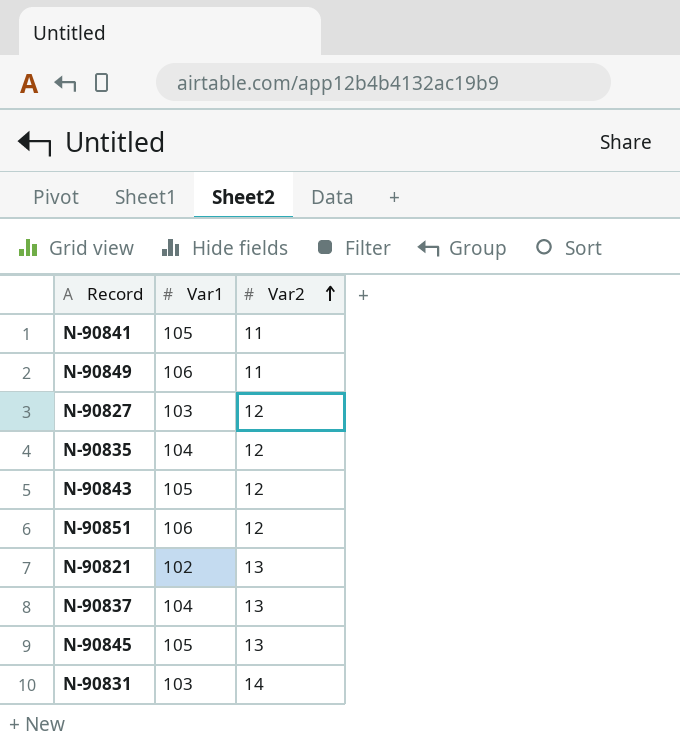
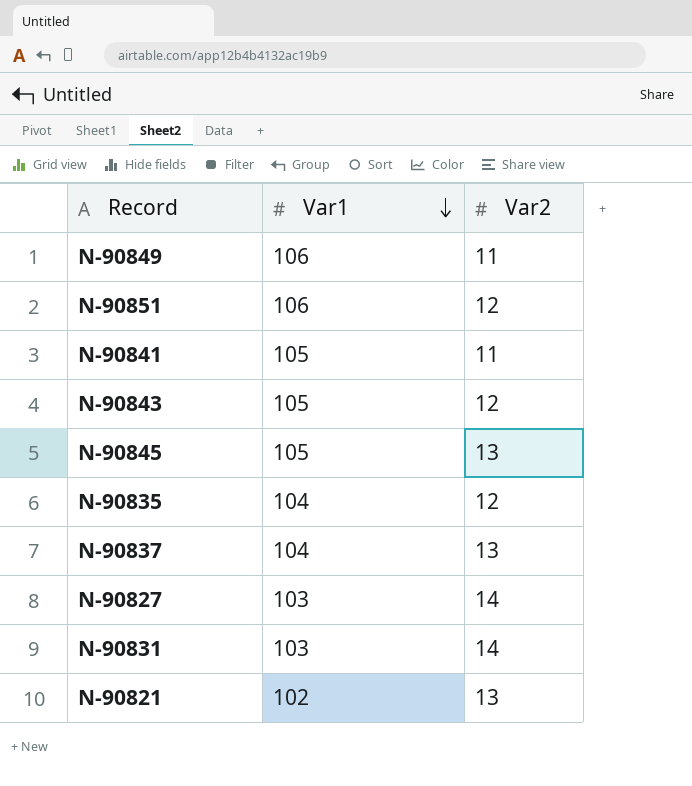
row order: Var2 ascending -> Var1 descending
N-90827 | Var2: 12 -> 14

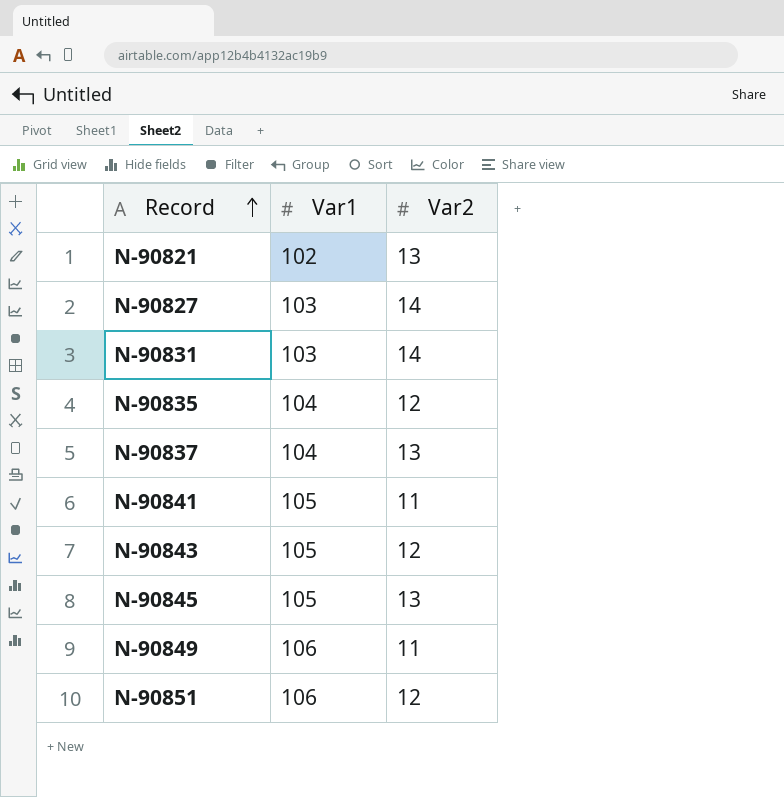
row order: Var1 descending -> Record ascending

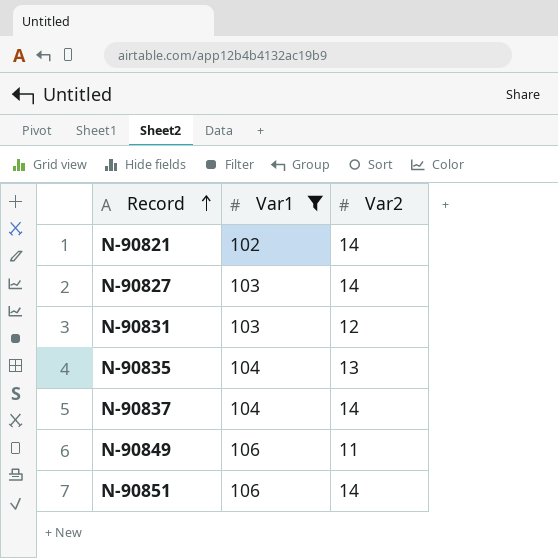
filter: none -> Var1 != 105
N-90821 | Var2: 13 -> 14
N-90831 | Var2: 14 -> 12
N-90835 | Var2: 12 -> 13
N-90837 | Var2: 13 -> 14
N-90851 | Var2: 12 -> 14

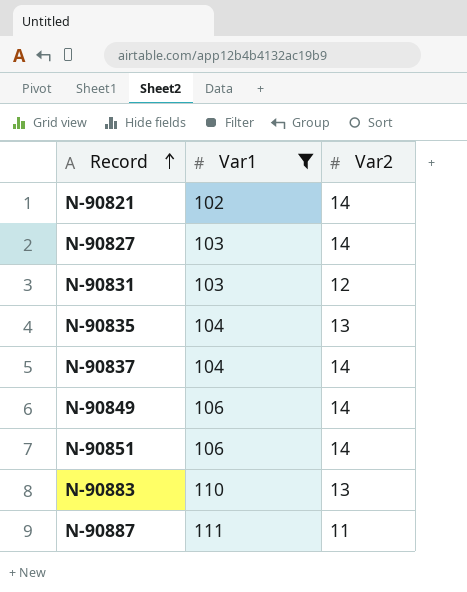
N-90849 | Var2: 11 -> 14
row N-90883: none -> 110 | 13
row N-90887: none -> 111 | 11

